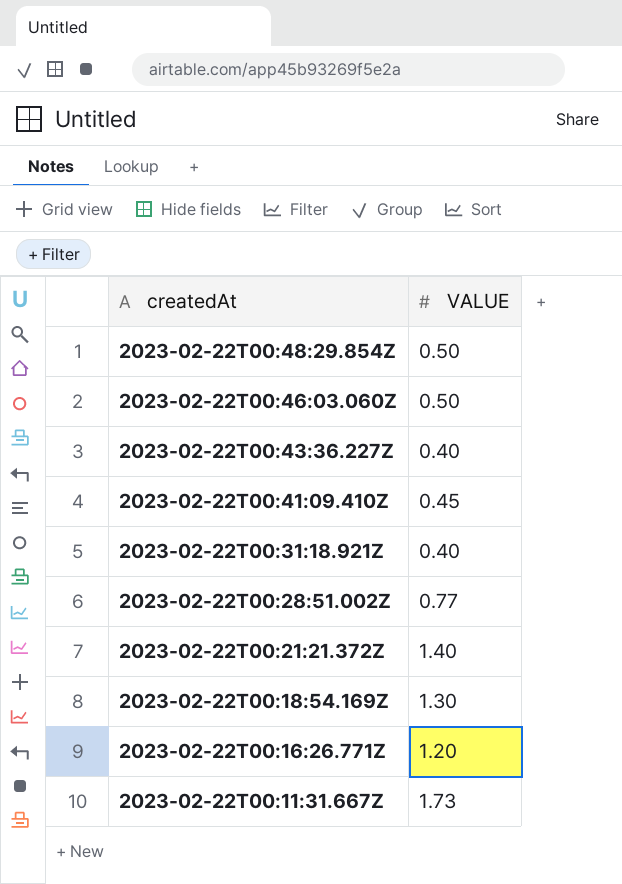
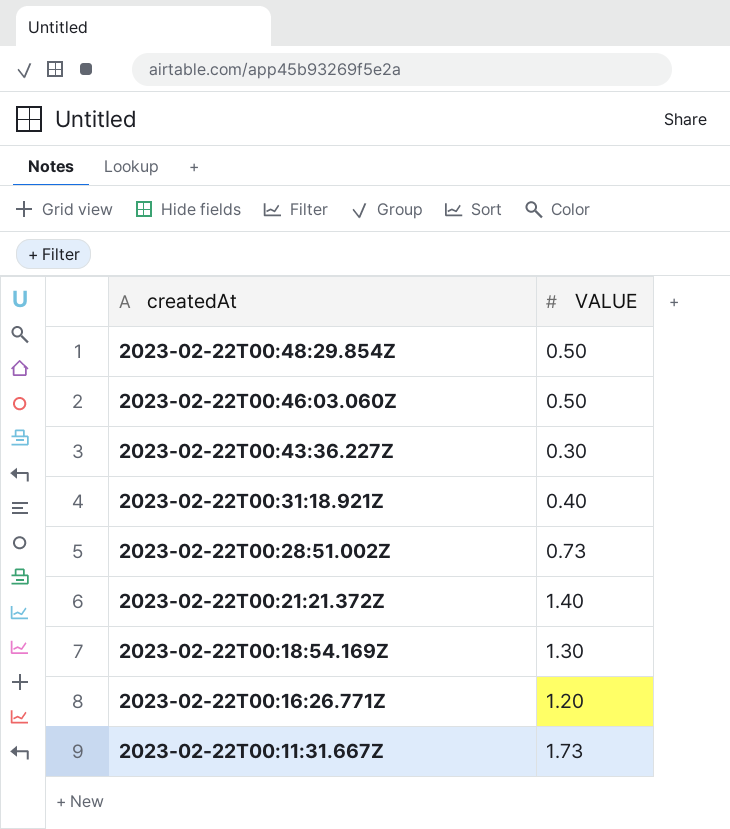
row 2023-02-22T00:41:09.410Z: 0.45 -> none
2023-02-22T00:43:36.227Z | VALUE: 0.40 -> 0.30
2023-02-22T00:28:51.002Z | VALUE: 0.77 -> 0.73

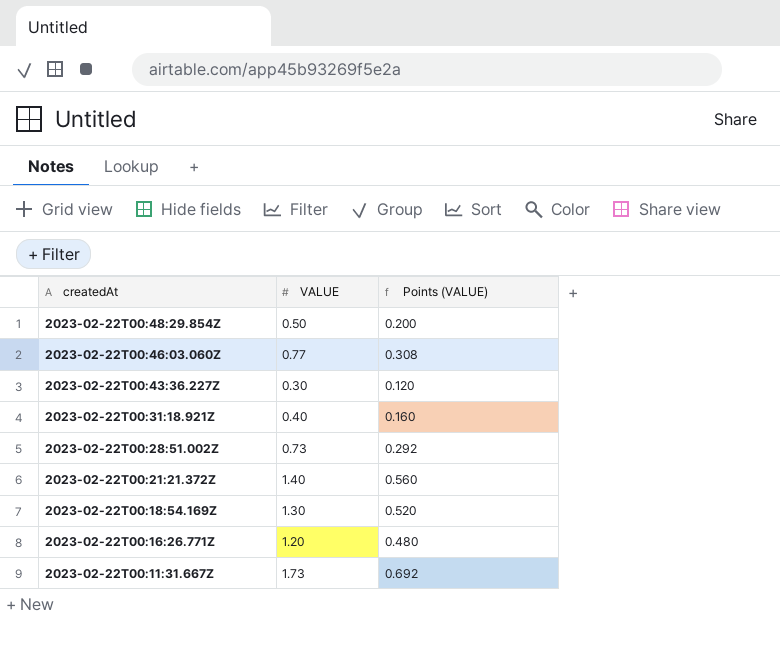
column Points (VALUE) | formula: none -> [VALUE] * 0.4
2023-02-22T00:46:03.060Z | VALUE: 0.50 -> 0.77

